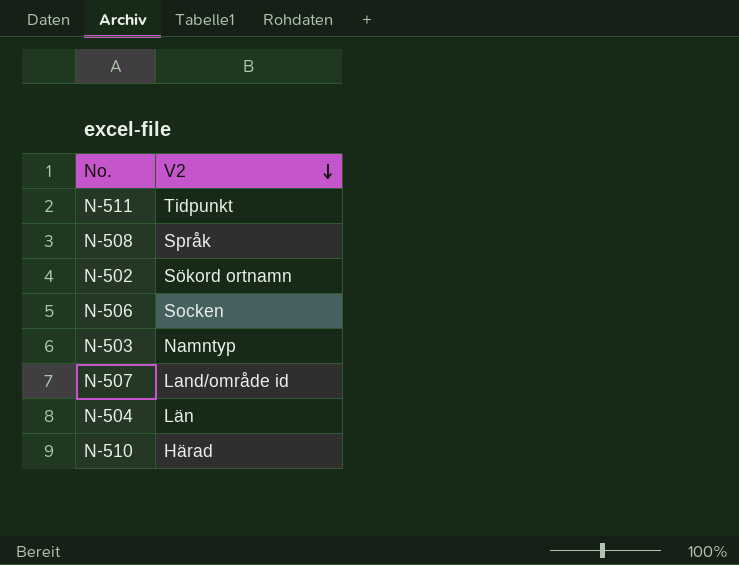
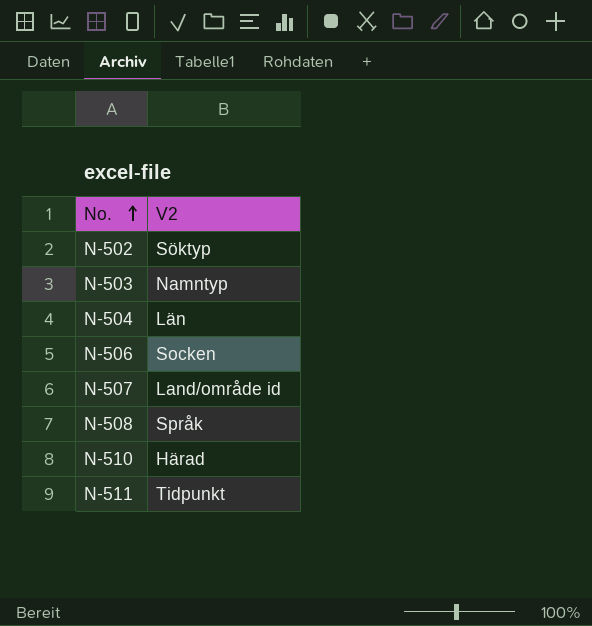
row order: V2 descending -> No. ascending
N-502 | V2: Sökord ortnamn -> Söktyp

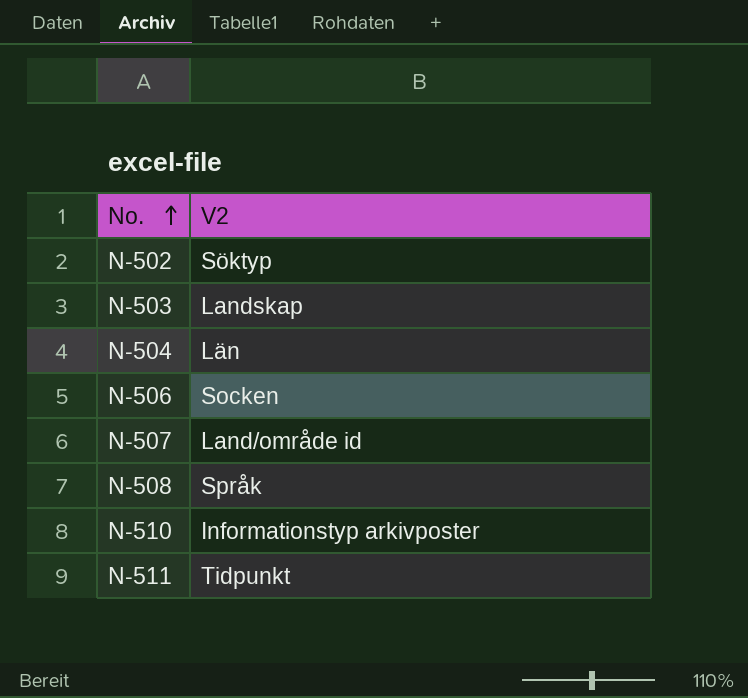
N-503 | V2: Namntyp -> Landskap
N-510 | V2: Härad -> Informationstyp arkivposter

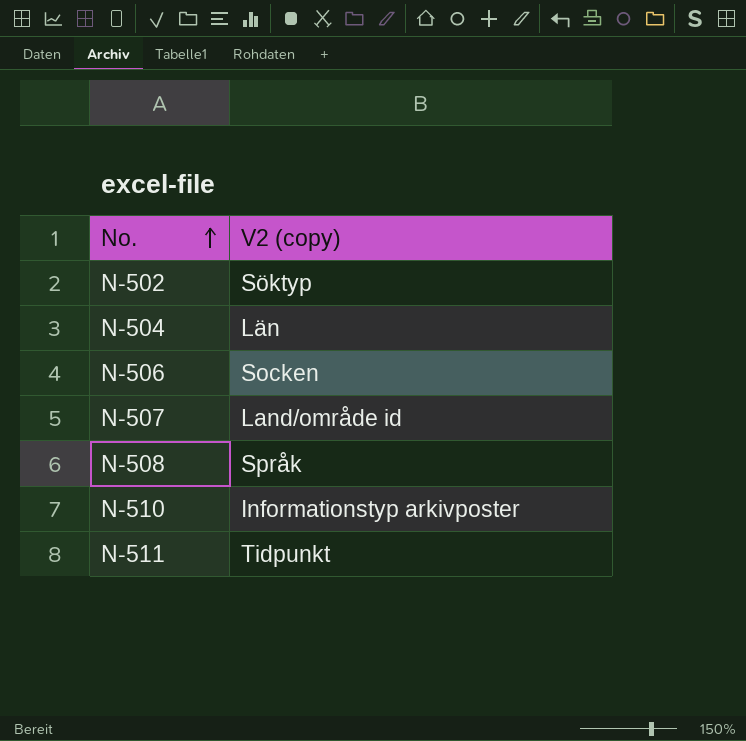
column name: V2 -> V2 (copy)
row N-503: Landskap -> none

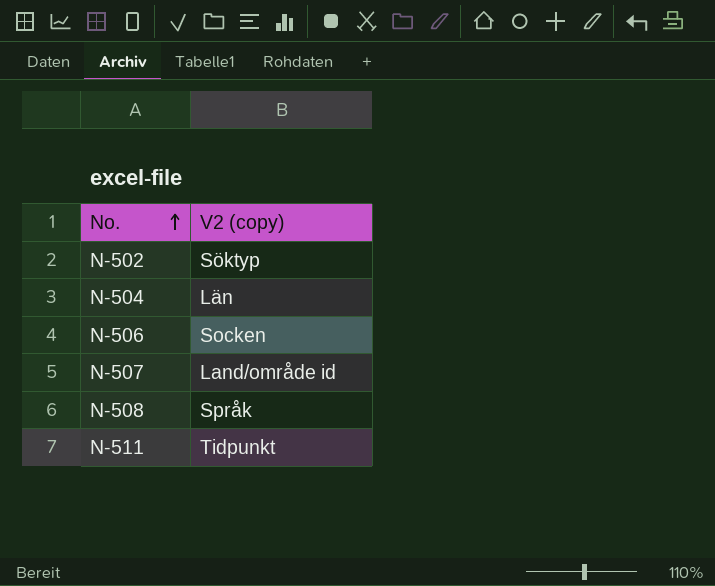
row N-510: Informationstyp arkivposter -> none

